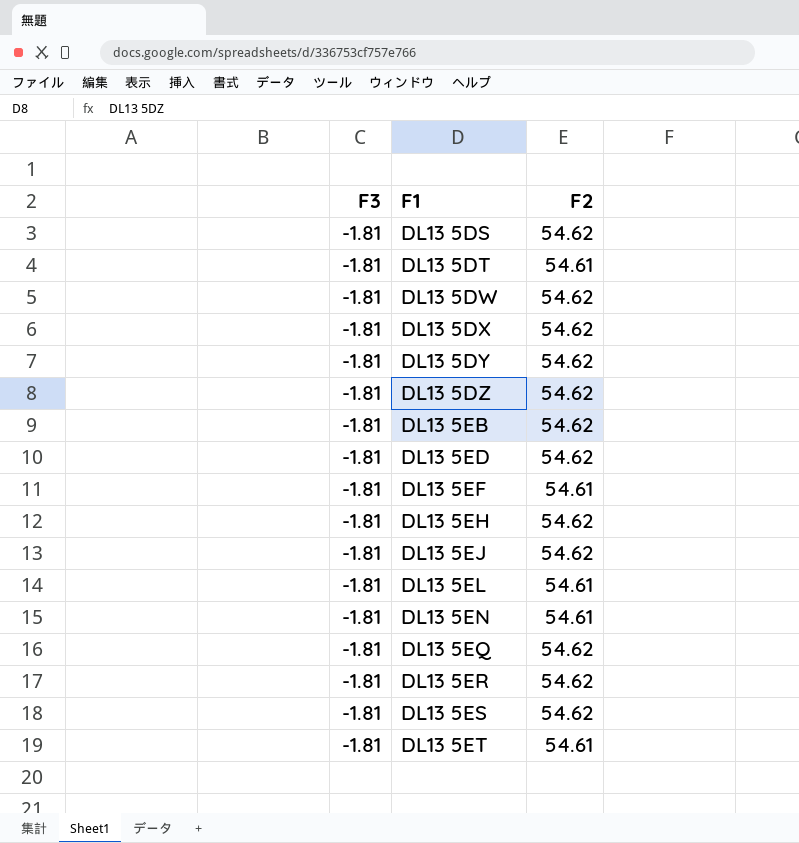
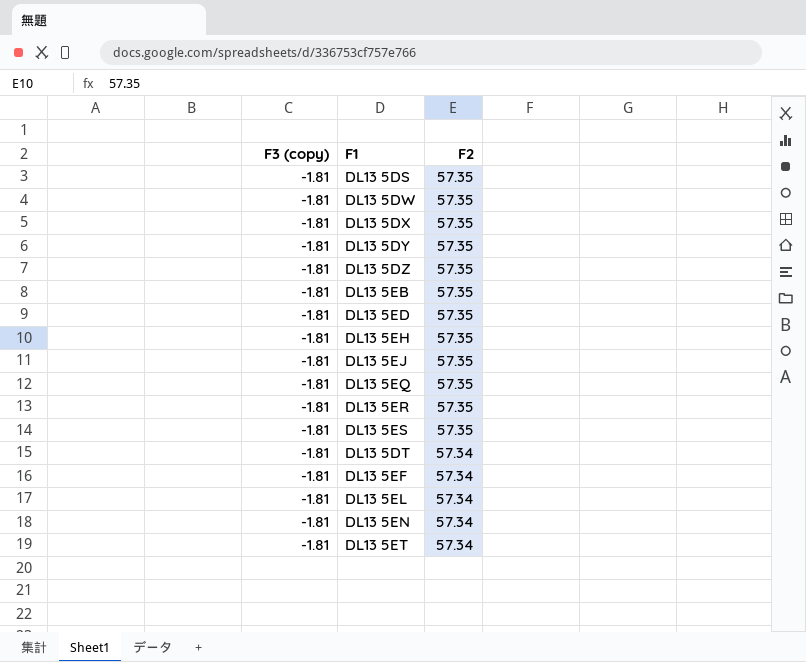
row order: F1 ascending -> F2 descending
column name: F3 -> F3 (copy)
DL13 5DS | F2: 54.62 -> 57.35
DL13 5DW | F2: 54.62 -> 57.35
DL13 5DX | F2: 54.62 -> 57.35
DL13 5DY | F2: 54.62 -> 57.35
DL13 5DZ | F2: 54.62 -> 57.35
DL13 5EB | F2: 54.62 -> 57.35
DL13 5ED | F2: 54.62 -> 57.35
DL13 5EH | F2: 54.62 -> 57.35
DL13 5EJ | F2: 54.62 -> 57.35
DL13 5EQ | F2: 54.62 -> 57.35
DL13 5ER | F2: 54.62 -> 57.35
DL13 5ES | F2: 54.62 -> 57.35
DL13 5DT | F2: 54.61 -> 57.34
DL13 5EF | F2: 54.61 -> 57.34
DL13 5EL | F2: 54.61 -> 57.34
DL13 5EN | F2: 54.61 -> 57.34
DL13 5ET | F2: 54.61 -> 57.34

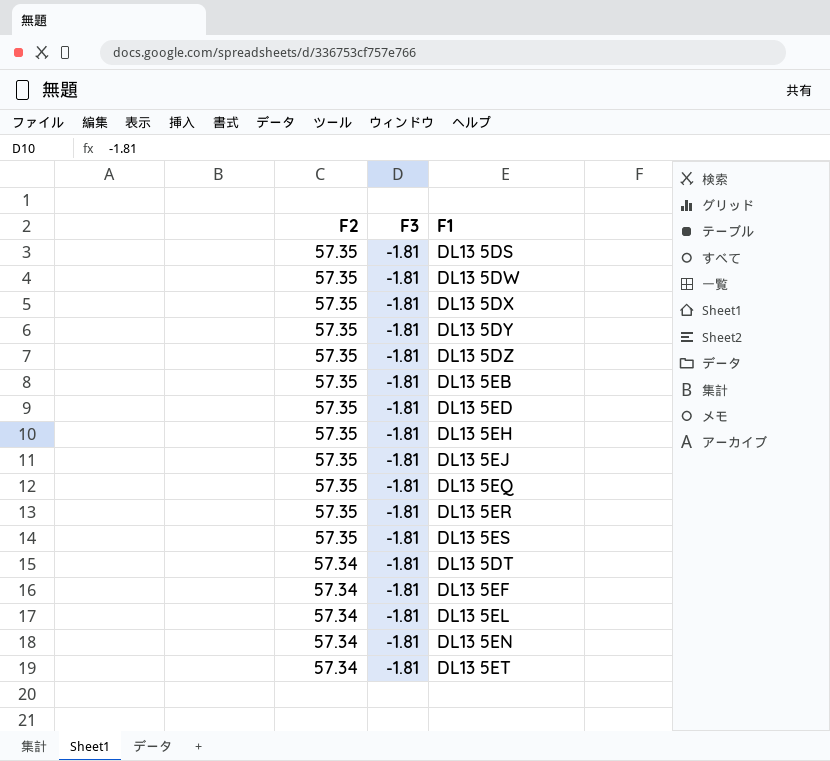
column F2 | position: 3 -> 1
column name: F3 (copy) -> F3

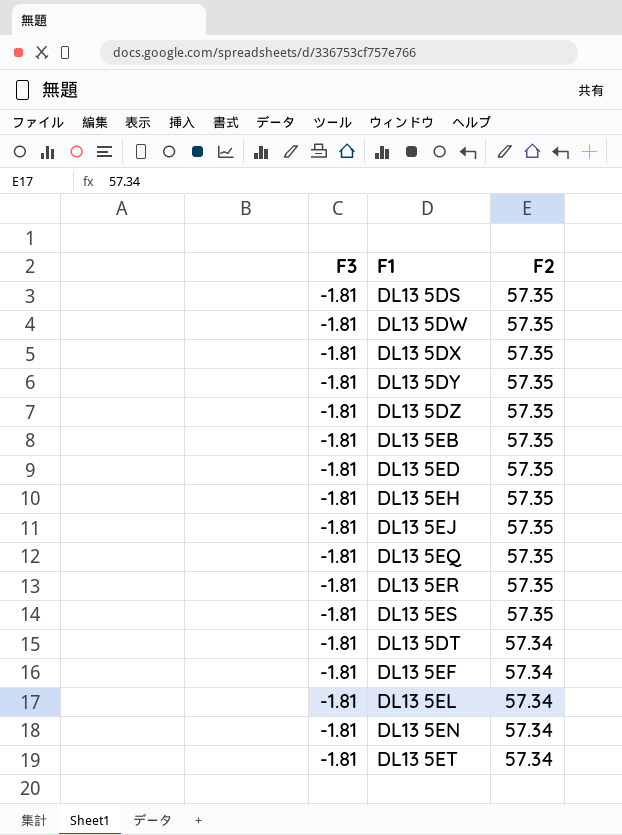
column F2 | position: 1 -> 3

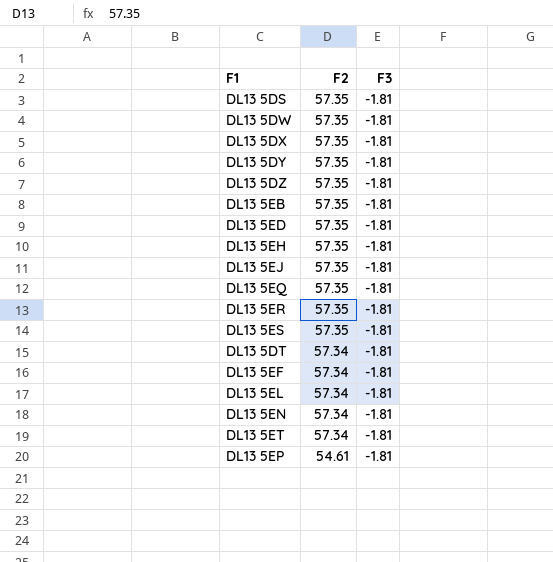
column F3 | position: 1 -> 3
row DL13 5EP: none -> 54.61 | -1.81

